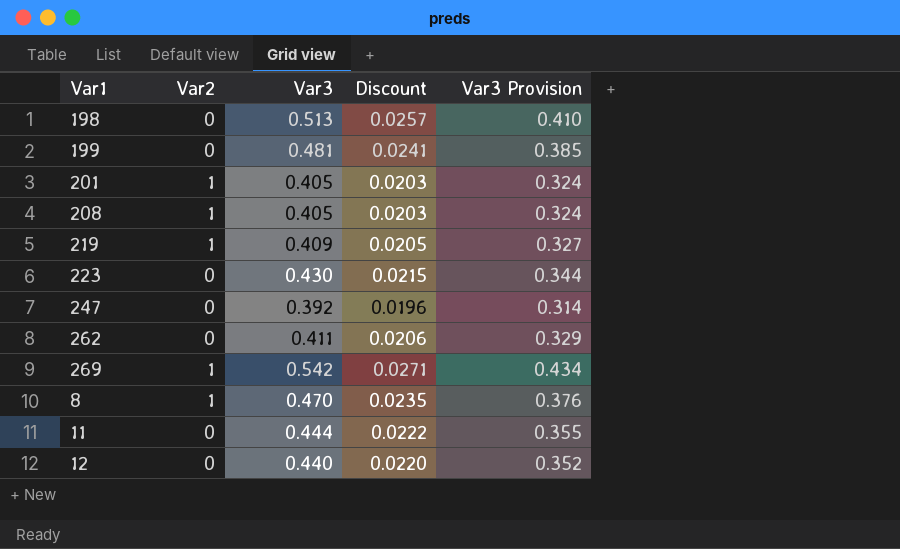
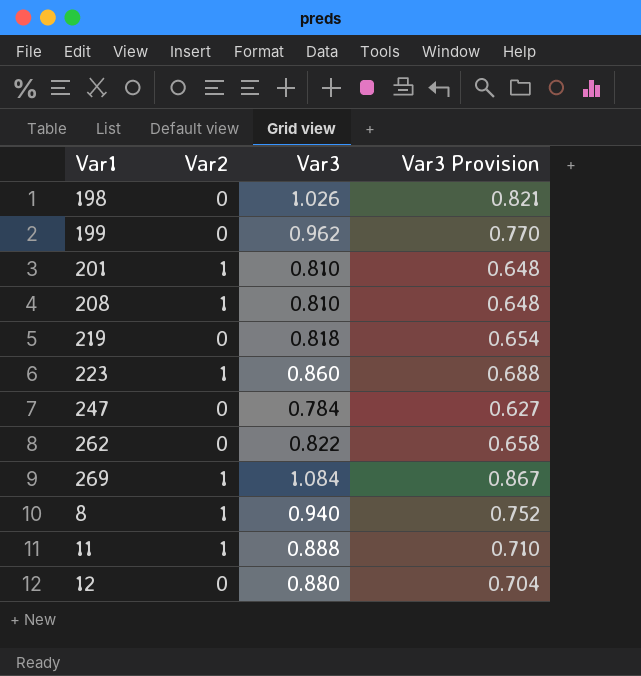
column Discount | formula: [Var3] * 0.05 -> none
198 | Var3: 0.513 -> 1.026
198 | Var3 Provision: 0.410 -> 0.821
199 | Var3: 0.481 -> 0.962
199 | Var3 Provision: 0.385 -> 0.770
201 | Var3: 0.405 -> 0.810
201 | Var3 Provision: 0.324 -> 0.648
208 | Var3: 0.405 -> 0.810
208 | Var3 Provision: 0.324 -> 0.648
219 | Var2: 1 -> 0
219 | Var3: 0.409 -> 0.818
219 | Var3 Provision: 0.327 -> 0.654
223 | Var2: 0 -> 1
223 | Var3: 0.430 -> 0.860
223 | Var3 Provision: 0.344 -> 0.688
247 | Var3: 0.392 -> 0.784
247 | Var3 Provision: 0.314 -> 0.627
262 | Var3: 0.411 -> 0.822
262 | Var3 Provision: 0.329 -> 0.658
269 | Var3: 0.542 -> 1.084
269 | Var3 Provision: 0.434 -> 0.867
8 | Var3: 0.470 -> 0.940
8 | Var3 Provision: 0.376 -> 0.752
11 | Var2: 0 -> 1
11 | Var3: 0.444 -> 0.888
11 | Var3 Provision: 0.355 -> 0.710
12 | Var3: 0.440 -> 0.880
12 | Var3 Provision: 0.352 -> 0.704

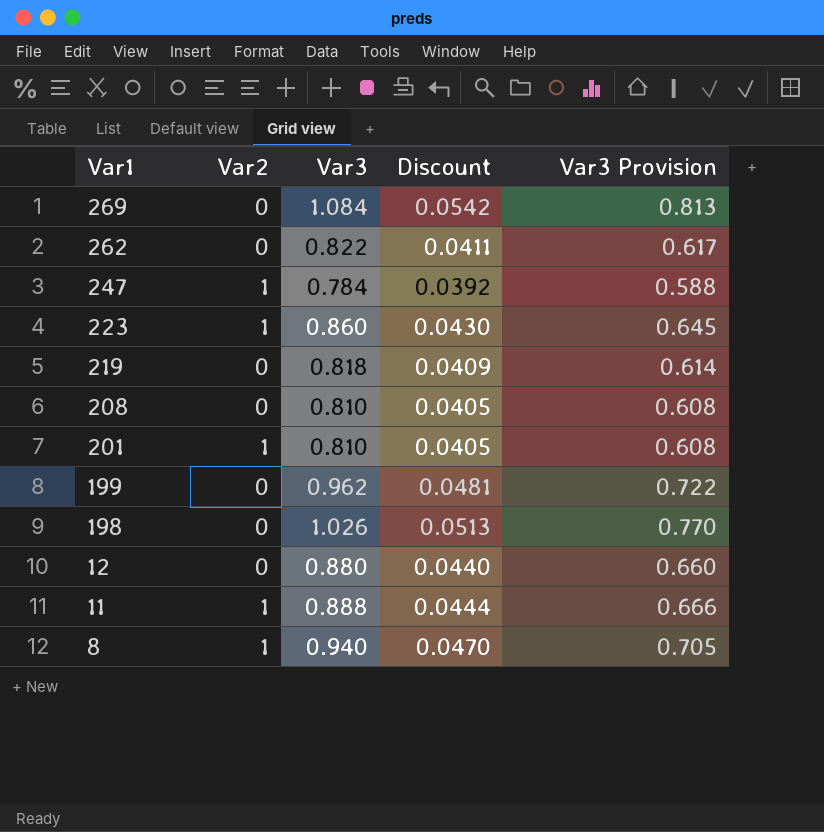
row order: none -> Var1 descending
column Discount | formula: none -> [Var3] * 0.05
column Var3 Provision | formula: [Var3] * 0.8 -> [Var3] * 0.75
269 | Var2: 1 -> 0
247 | Var2: 0 -> 1
208 | Var2: 1 -> 0

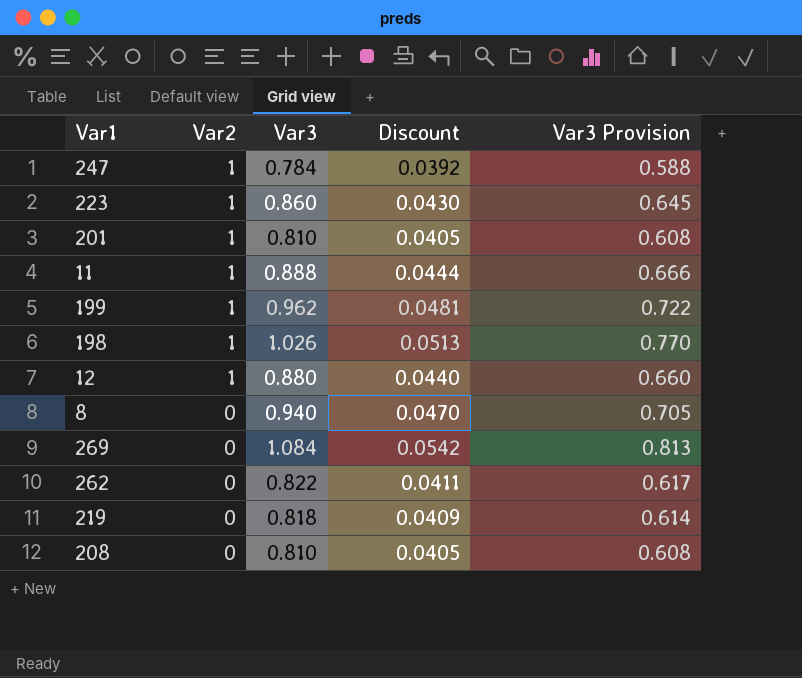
row order: Var1 descending -> Var2 descending
199 | Var2: 0 -> 1
198 | Var2: 0 -> 1
12 | Var2: 0 -> 1
8 | Var2: 1 -> 0

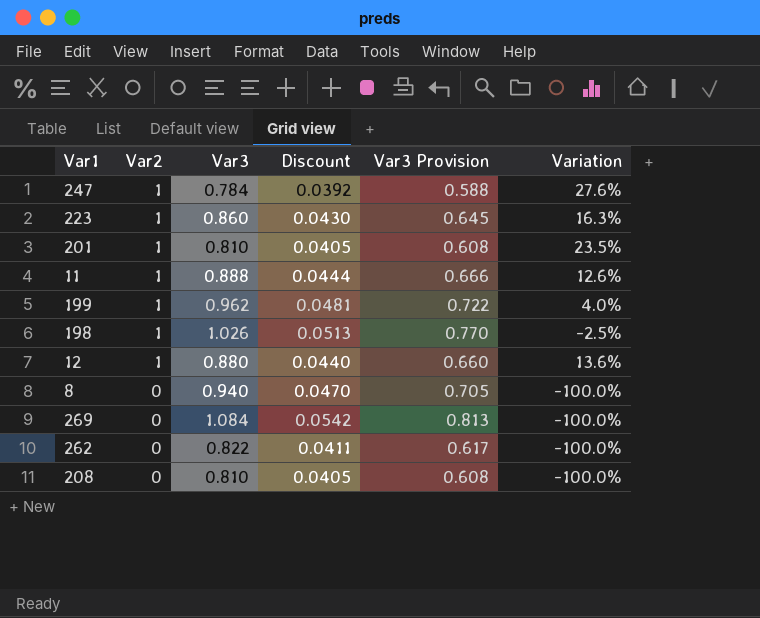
column Variation | formula: none -> ([Var2] - [Var3]) / [Var3]
row 219: 0 | 0.818 | 0.0409 | 0.614 -> none

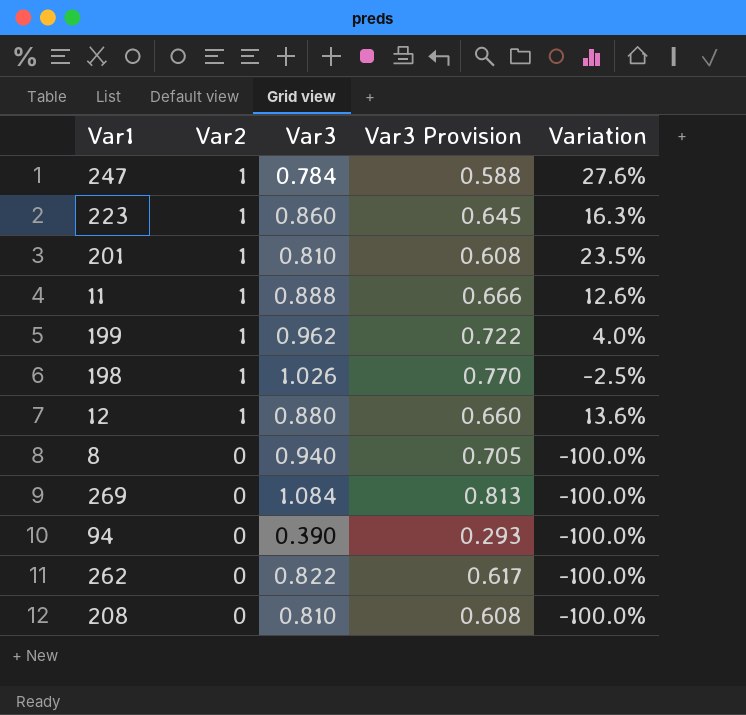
column Discount | formula: [Var3] * 0.05 -> none
row 94: none -> 0 | 0.390 | 0.293 | -100.0%

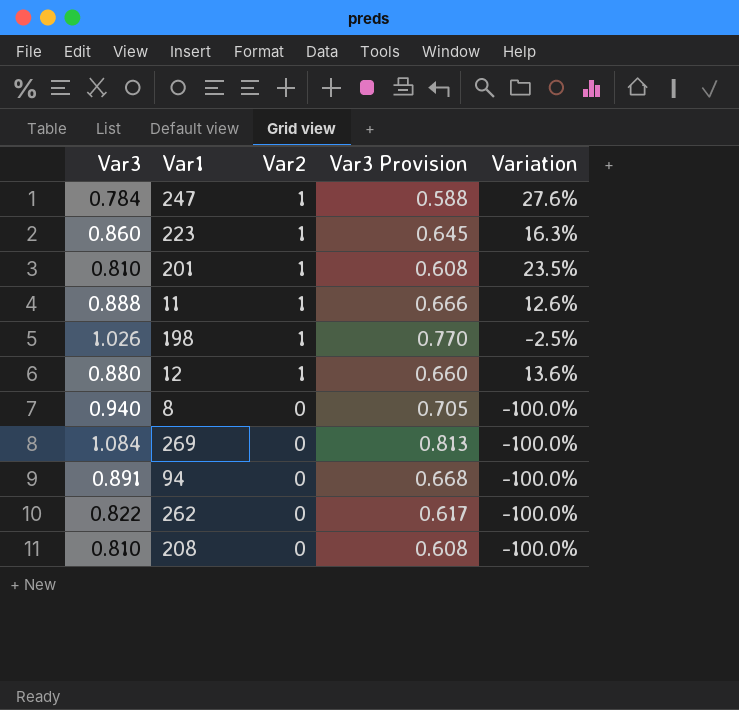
column Var3 | position: 3 -> 1
row 199: 1 | 0.962 | 0.722 | 4.0% -> none
94 | Var3: 0.390 -> 0.891
94 | Var3 Provision: 0.293 -> 0.668

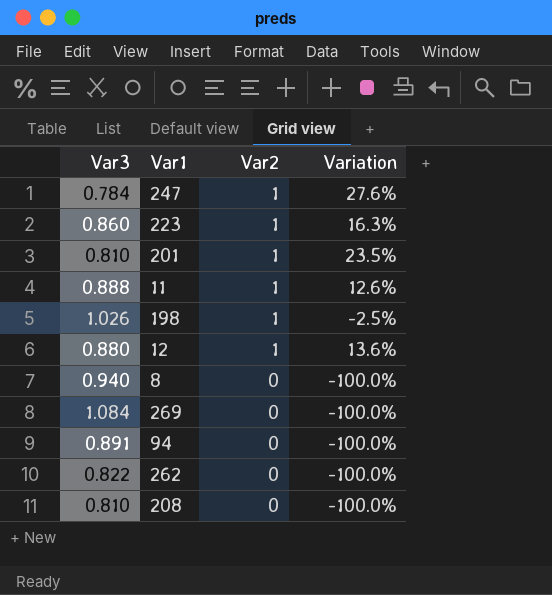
column Var3 Provision | formula: [Var3] * 0.75 -> none

